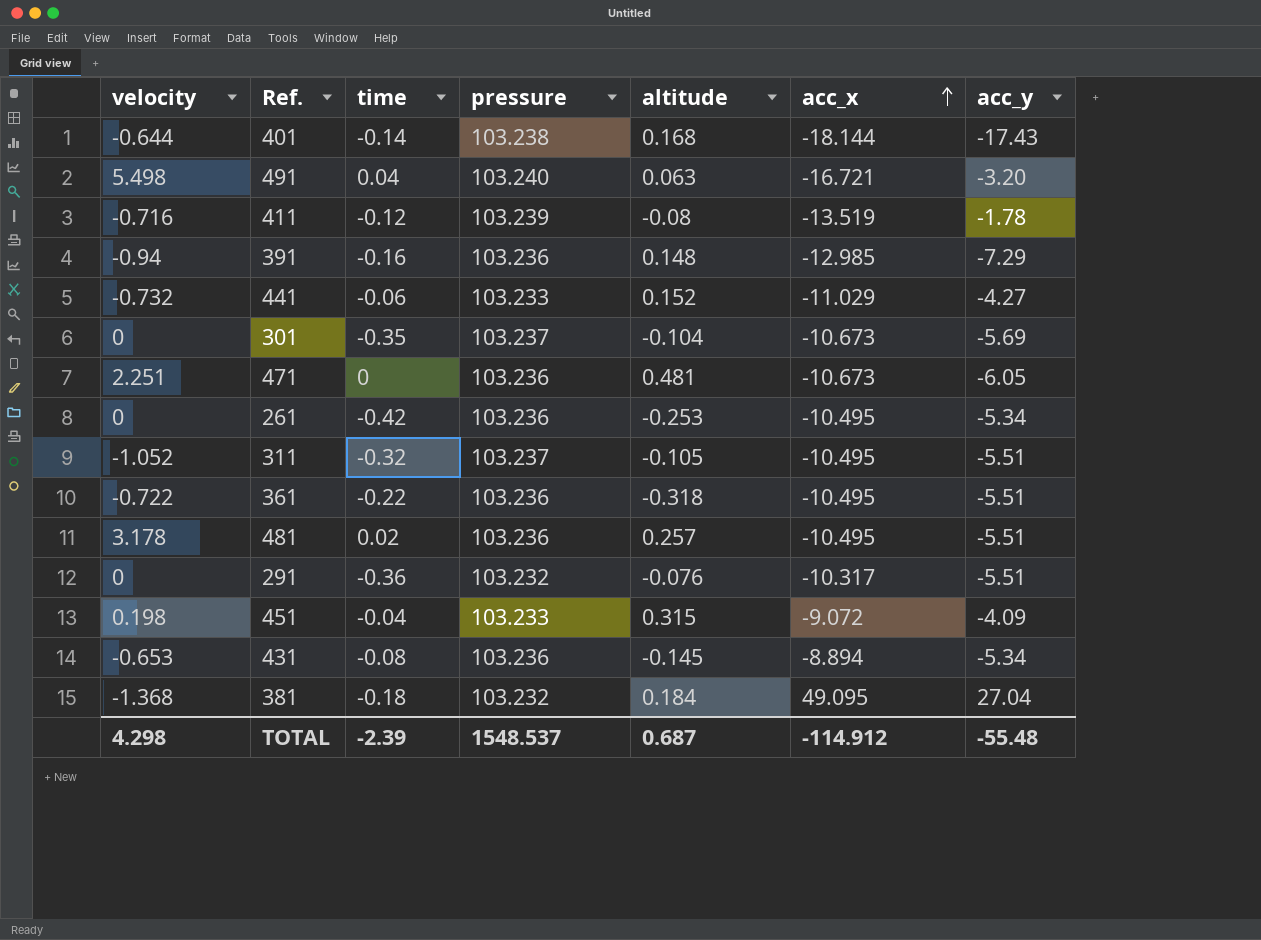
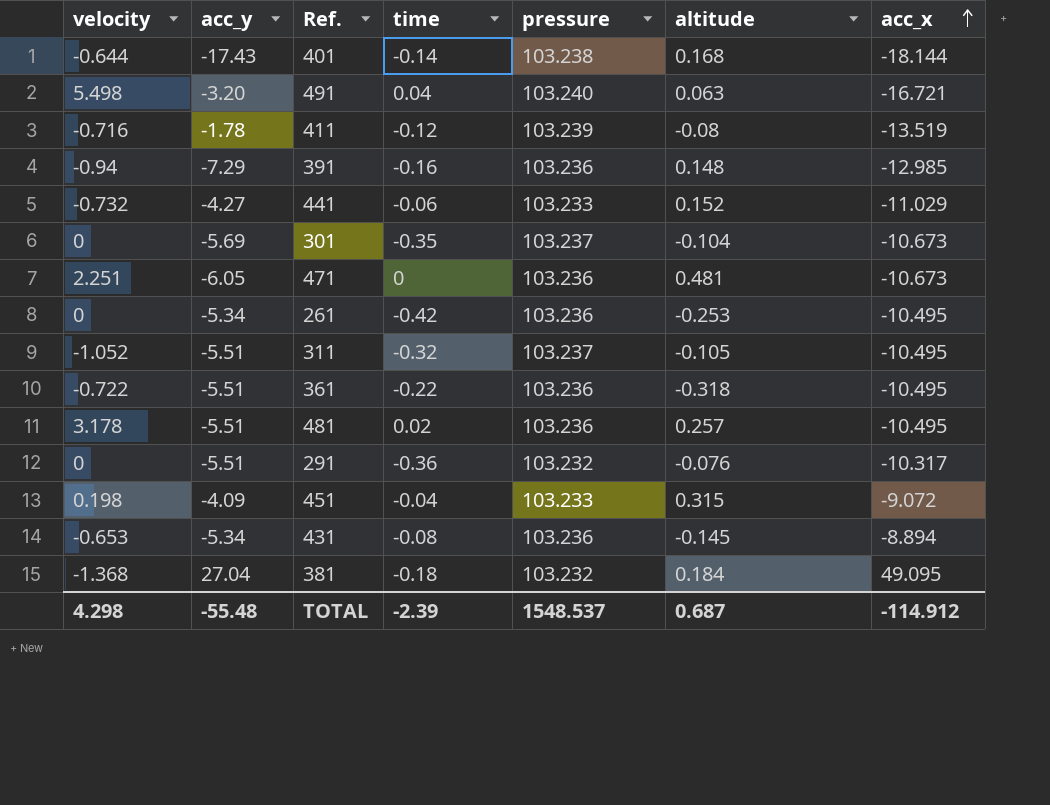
column acc_y | position: 7 -> 2

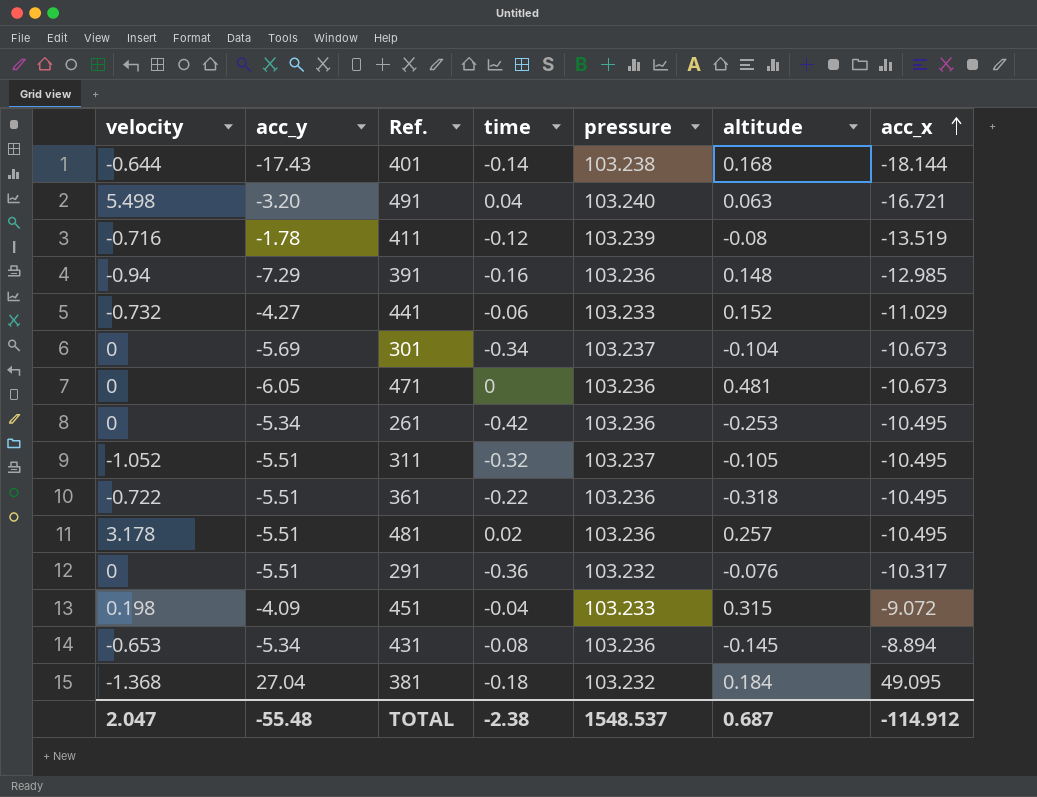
301 | time: -0.35 -> -0.34
471 | velocity: 2.251 -> 0
TOTAL | velocity: 4.298 -> 2.047
TOTAL | time: -2.39 -> -2.38

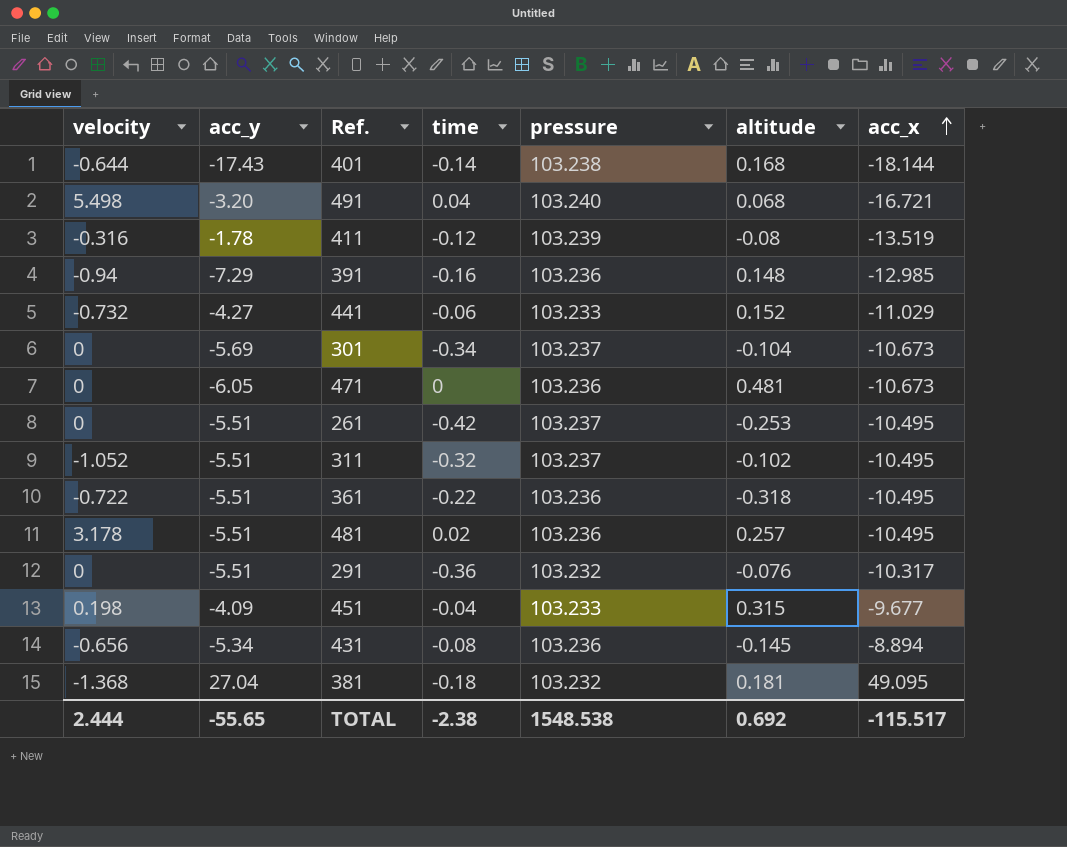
491 | altitude: 0.063 -> 0.068
411 | velocity: -0.716 -> -0.316
261 | acc_y: -5.34 -> -5.51
261 | pressure: 103.236 -> 103.237
311 | altitude: -0.105 -> -0.102
451 | acc_x: -9.072 -> -9.677
431 | velocity: -0.653 -> -0.656
381 | altitude: 0.184 -> 0.181
TOTAL | velocity: 2.047 -> 2.444
TOTAL | acc_y: -55.48 -> -55.65
TOTAL | pressure: 1548.537 -> 1548.538
TOTAL | altitude: 0.687 -> 0.692
TOTAL | acc_x: -114.912 -> -115.517

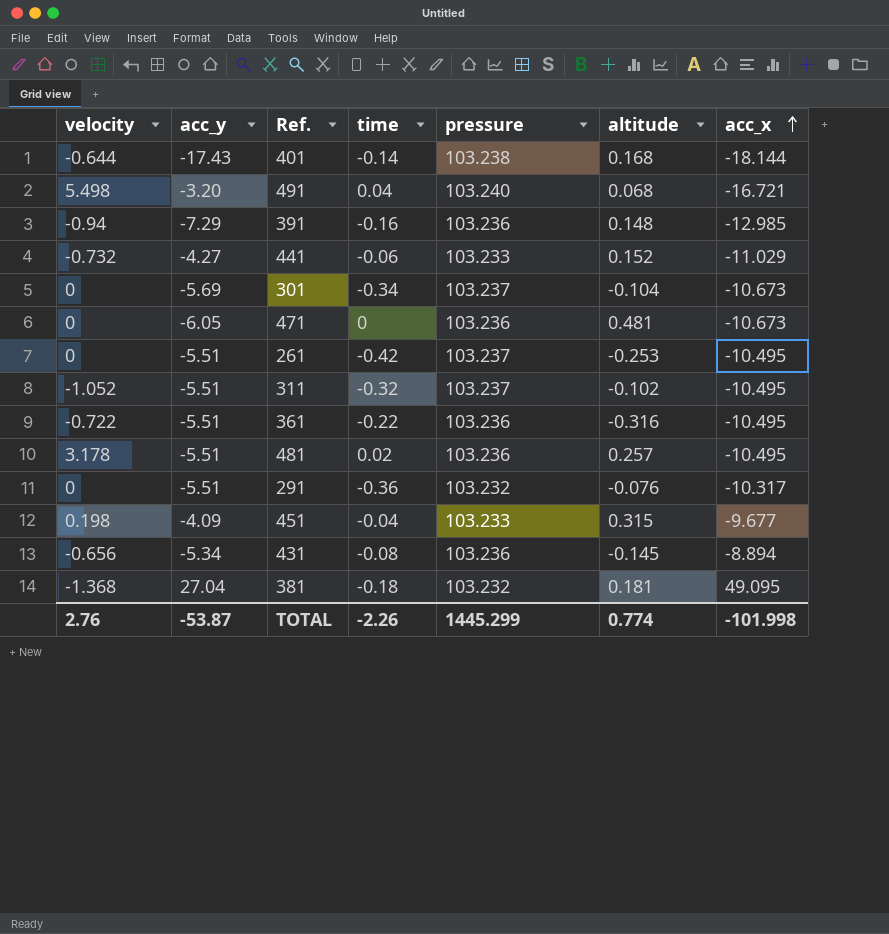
row 411: -0.316 | -1.78 | -0.12 | 103.239 | -0.08 | -13.519 -> none
361 | altitude: -0.318 -> -0.316
TOTAL | velocity: 2.444 -> 2.76
TOTAL | acc_y: -55.65 -> -53.87
TOTAL | time: -2.38 -> -2.26
TOTAL | pressure: 1548.538 -> 1445.299
TOTAL | altitude: 0.692 -> 0.774
TOTAL | acc_x: -115.517 -> -101.998

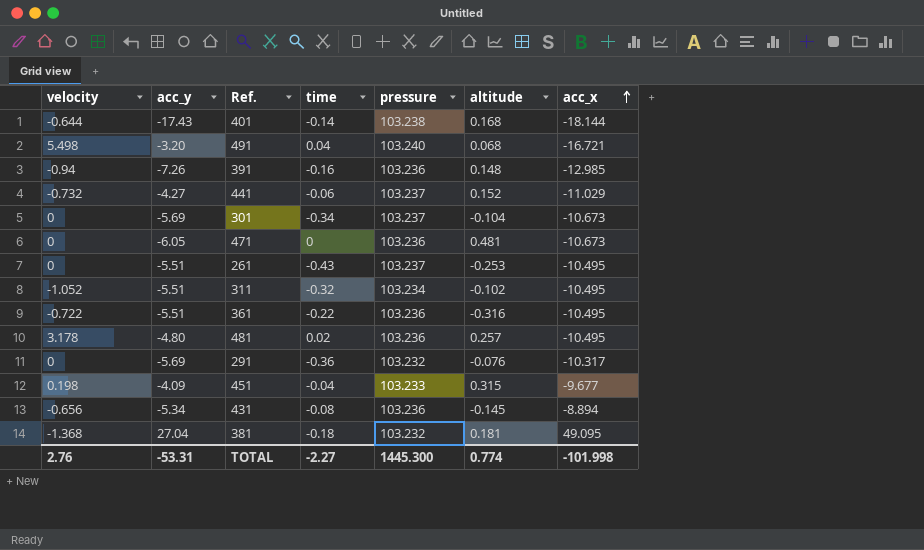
391 | acc_y: -7.29 -> -7.26
441 | pressure: 103.233 -> 103.237
261 | time: -0.42 -> -0.43
311 | pressure: 103.237 -> 103.234
481 | acc_y: -5.51 -> -4.80
291 | acc_y: -5.51 -> -5.69
TOTAL | acc_y: -53.87 -> -53.31
TOTAL | time: -2.26 -> -2.27
TOTAL | pressure: 1445.299 -> 1445.300

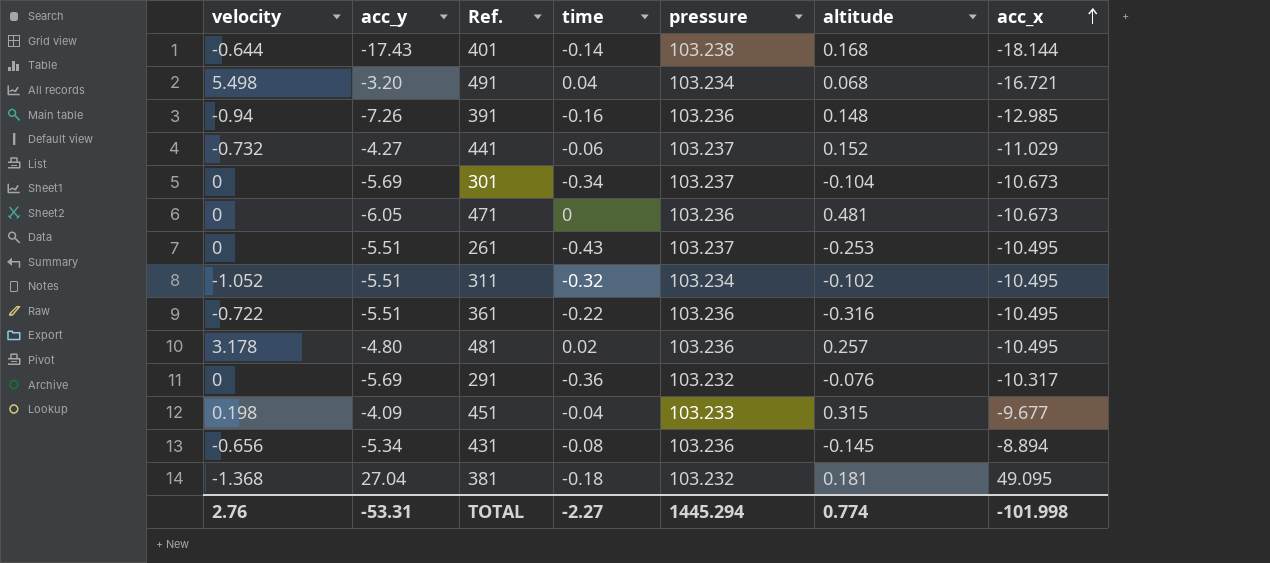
491 | pressure: 103.240 -> 103.234
TOTAL | pressure: 1445.300 -> 1445.294

